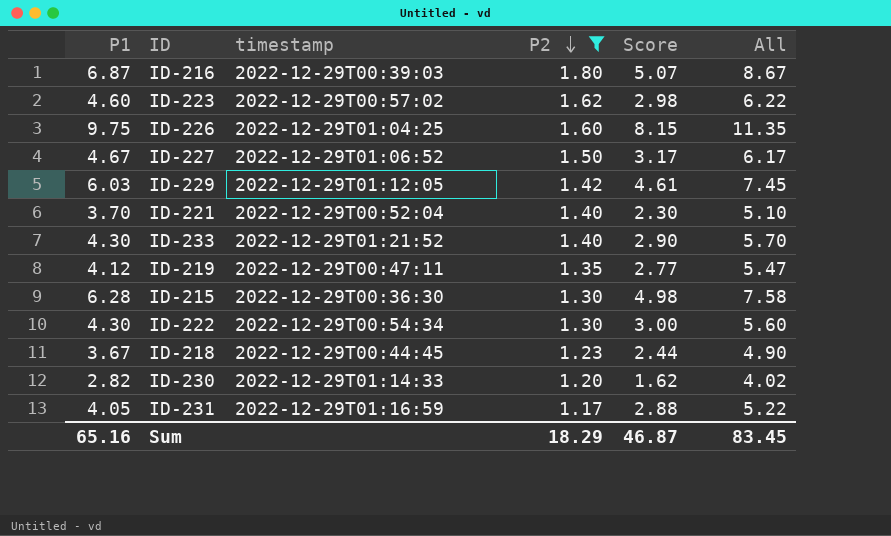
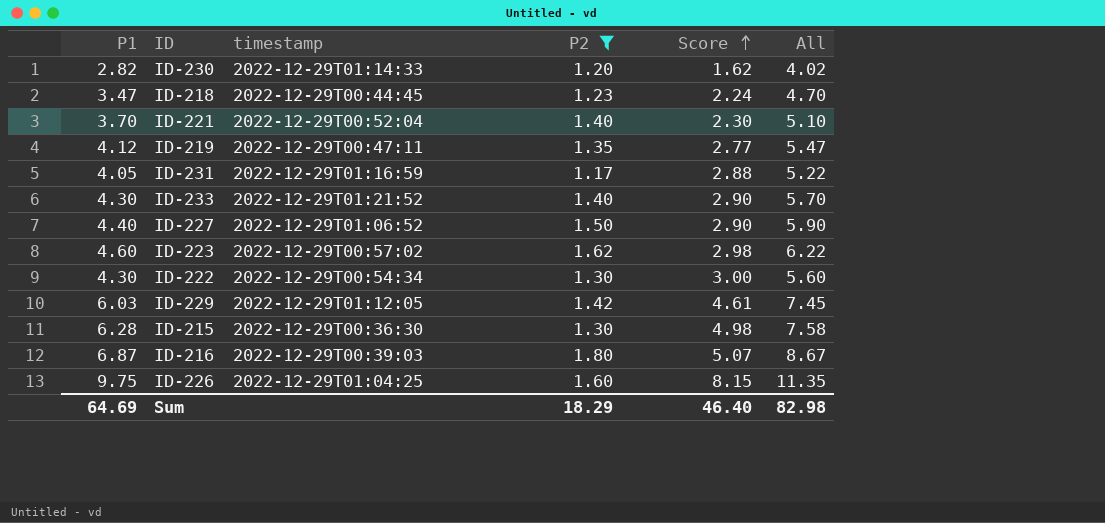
row order: P2 descending -> Score ascending
ID-218 | P1: 3.67 -> 3.47
ID-218 | Score: 2.44 -> 2.24
ID-218 | All: 4.90 -> 4.70
ID-227 | P1: 4.67 -> 4.40
ID-227 | Score: 3.17 -> 2.90
ID-227 | All: 6.17 -> 5.90
Sum | P1: 65.16 -> 64.69
Sum | Score: 46.87 -> 46.40
Sum | All: 83.45 -> 82.98

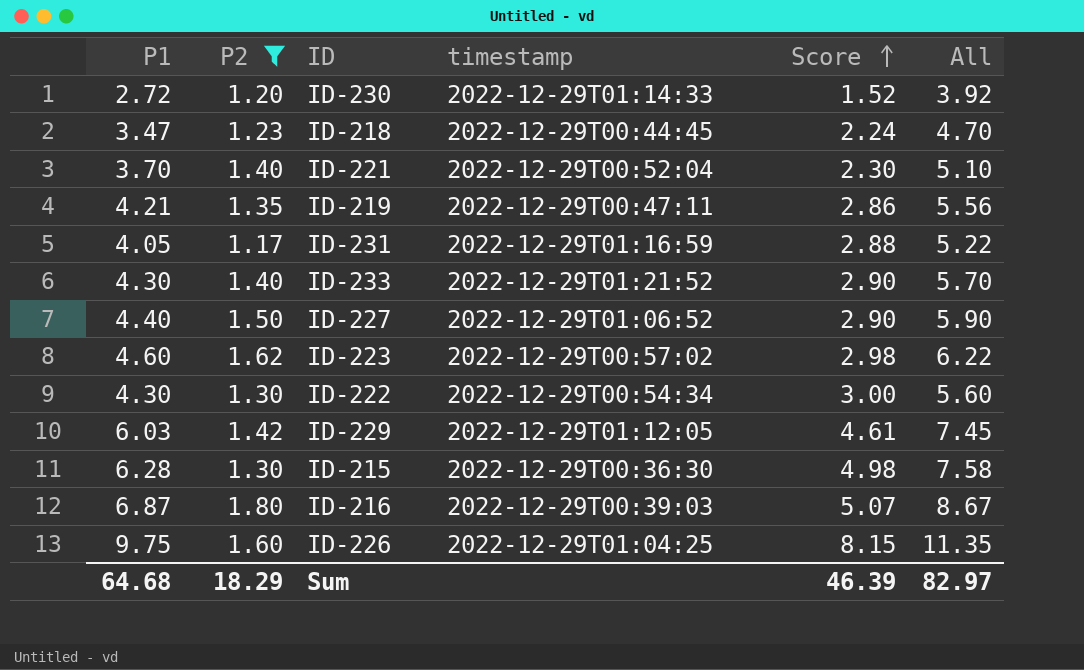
column P2 | position: 4 -> 2
ID-230 | P1: 2.82 -> 2.72
ID-230 | Score: 1.62 -> 1.52
ID-230 | All: 4.02 -> 3.92
ID-219 | P1: 4.12 -> 4.21
ID-219 | Score: 2.77 -> 2.86
ID-219 | All: 5.47 -> 5.56
Sum | P1: 64.69 -> 64.68
Sum | Score: 46.40 -> 46.39
Sum | All: 82.98 -> 82.97

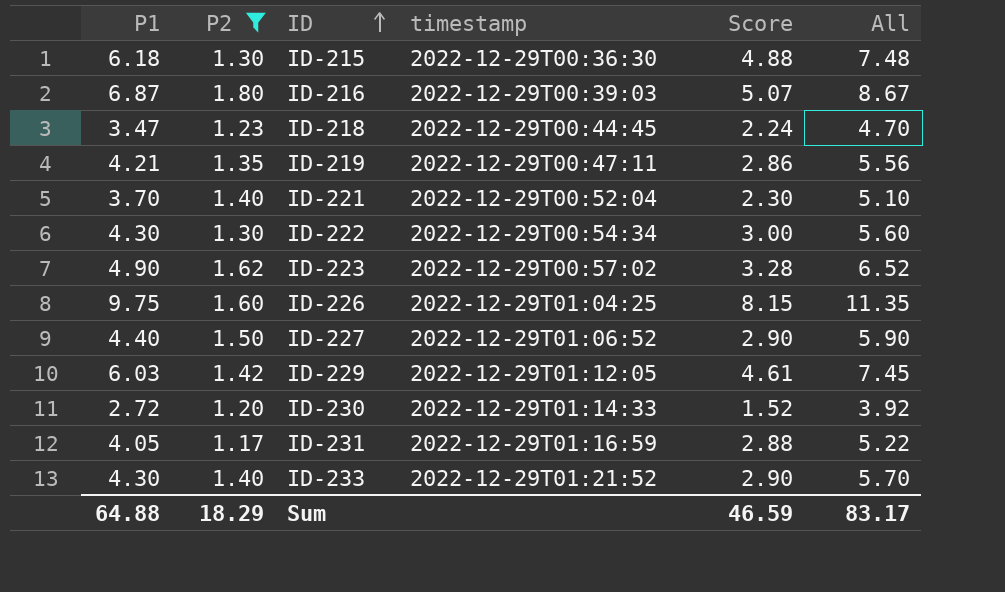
row order: Score ascending -> ID ascending
ID-215 | P1: 6.28 -> 6.18
ID-215 | Score: 4.98 -> 4.88
ID-215 | All: 7.58 -> 7.48
ID-223 | P1: 4.60 -> 4.90
ID-223 | Score: 2.98 -> 3.28
ID-223 | All: 6.22 -> 6.52
Sum | P1: 64.68 -> 64.88
Sum | Score: 46.39 -> 46.59
Sum | All: 82.97 -> 83.17

